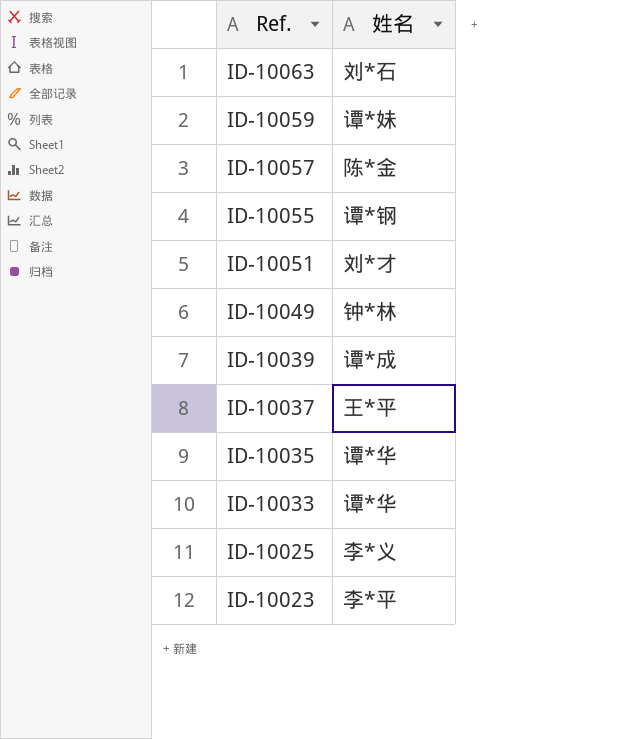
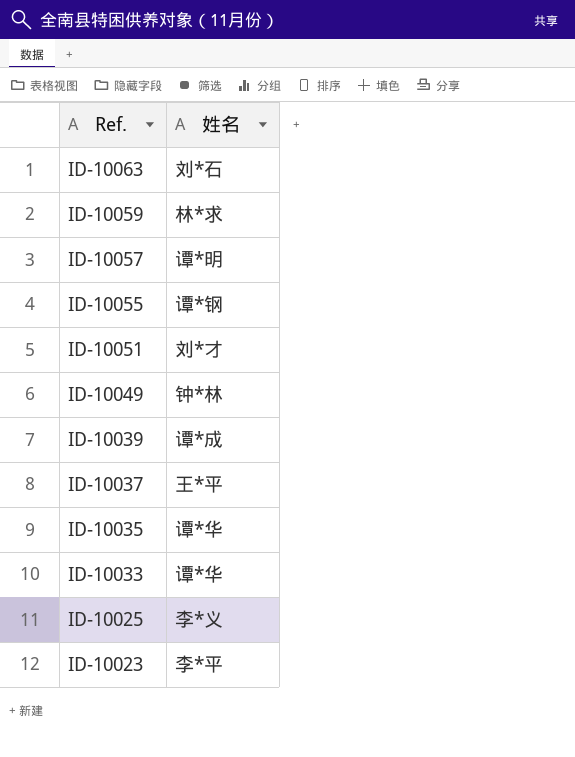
ID-10059 | 姓名: 谭*妹 -> 林*求
ID-10057 | 姓名: 陈*金 -> 谭*明

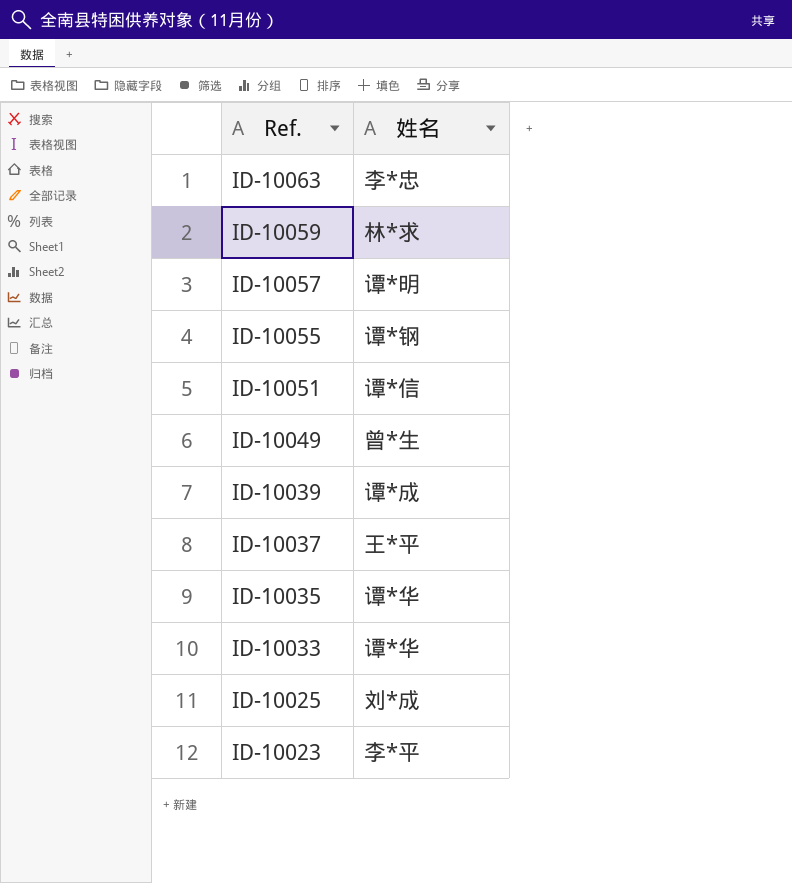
ID-10063 | 姓名: 刘*石 -> 李*忠
ID-10051 | 姓名: 刘*才 -> 谭*信
ID-10049 | 姓名: 钟*林 -> 曾*生
ID-10025 | 姓名: 李*义 -> 刘*成

